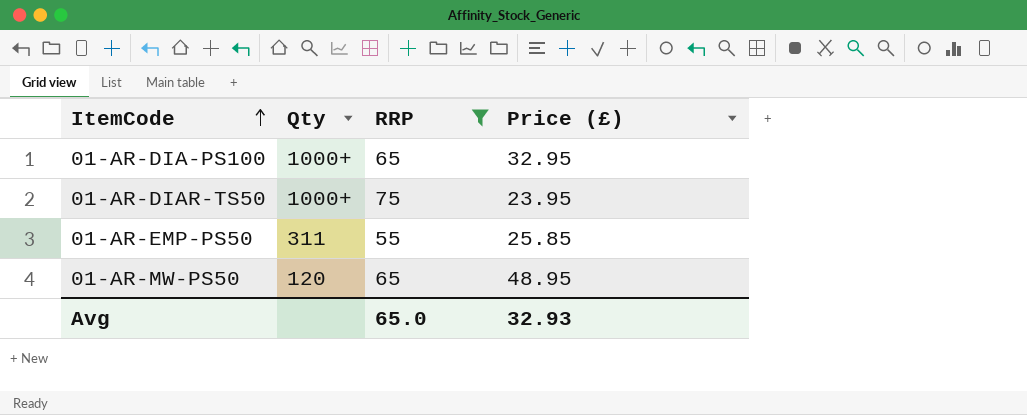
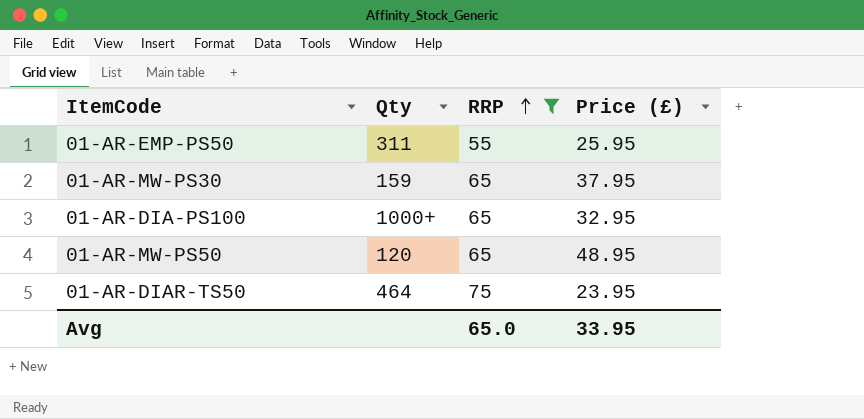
row order: ItemCode ascending -> RRP ascending
01-AR-EMP-PS50 | Price (£): 25.85 -> 25.95
row 01-AR-MW-PS30: none -> 159 | 65 | 37.95
01-AR-DIAR-TS50 | Qty: 1000+ -> 464
Avg | Price (£): 32.93 -> 33.95

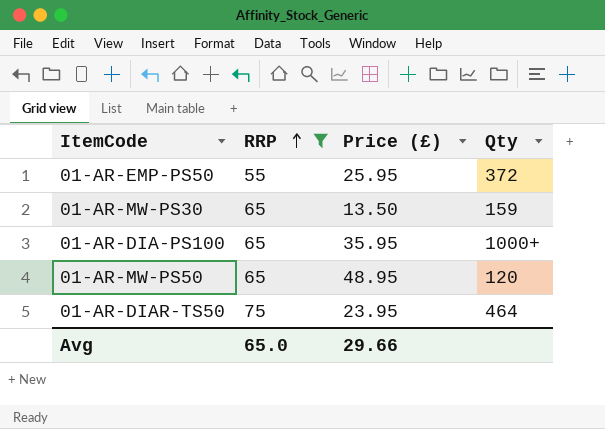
column Qty | position: 2 -> 4
01-AR-EMP-PS50 | Qty: 311 -> 372
01-AR-MW-PS30 | Price (£): 37.95 -> 13.50
01-AR-DIA-PS100 | Price (£): 32.95 -> 35.95
Avg | Price (£): 33.95 -> 29.66

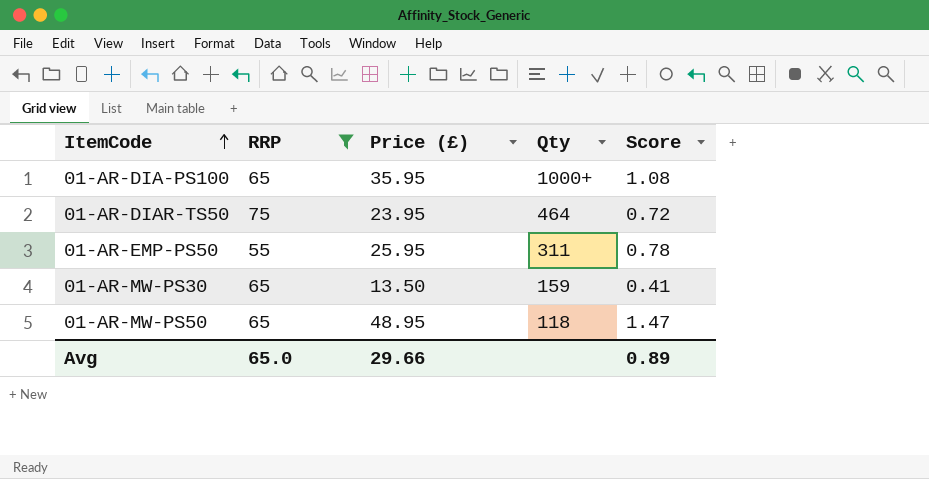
row order: RRP ascending -> ItemCode ascending
column Score | formula: none -> [Price (£)] * 0.03
01-AR-EMP-PS50 | Qty: 372 -> 311
01-AR-MW-PS50 | Qty: 120 -> 118

